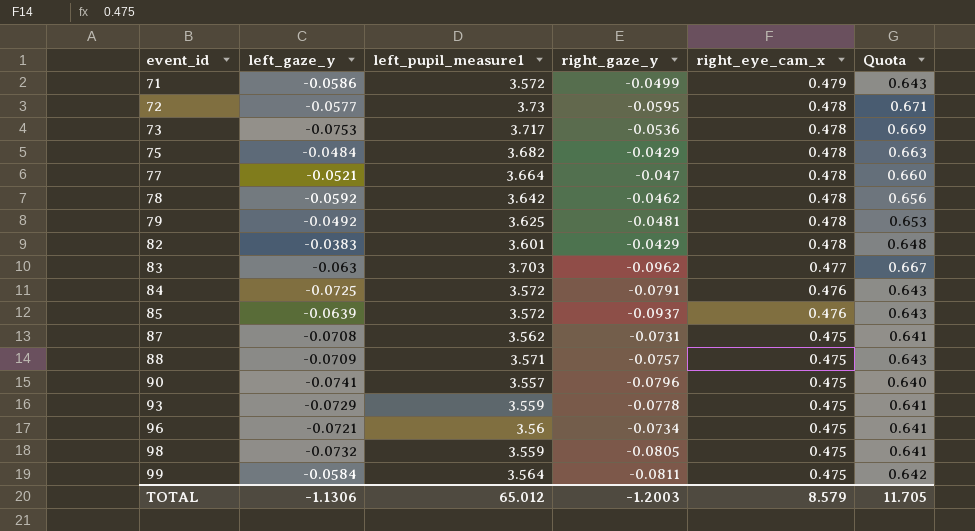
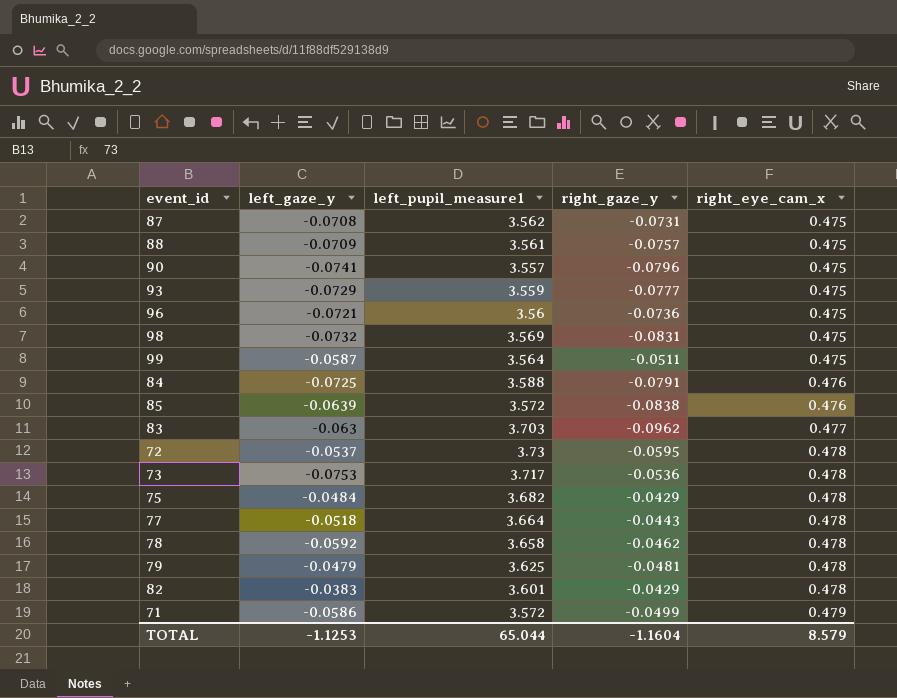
row order: event_id ascending -> right_eye_cam_x ascending
column Quota | formula: [left_pupil_measure1] * 0.18 -> none
88 | left_pupil_measure1: 3.571 -> 3.561
93 | right_gaze_y: -0.0778 -> -0.0777
96 | right_gaze_y: -0.0734 -> -0.0736
98 | left_pupil_measure1: 3.559 -> 3.569
98 | right_gaze_y: -0.0805 -> -0.0831
99 | left_gaze_y: -0.0584 -> -0.0587
99 | right_gaze_y: -0.0811 -> -0.0511
84 | left_pupil_measure1: 3.572 -> 3.588
85 | right_gaze_y: -0.0937 -> -0.0838
72 | left_gaze_y: -0.0577 -> -0.0537
77 | left_gaze_y: -0.0521 -> -0.0518
77 | right_gaze_y: -0.047 -> -0.0443
78 | left_pupil_measure1: 3.642 -> 3.658
79 | left_gaze_y: -0.0492 -> -0.0479
TOTAL | left_gaze_y: -1.1306 -> -1.1253
TOTAL | left_pupil_measure1: 65.012 -> 65.044
TOTAL | right_gaze_y: -1.2003 -> -1.1604

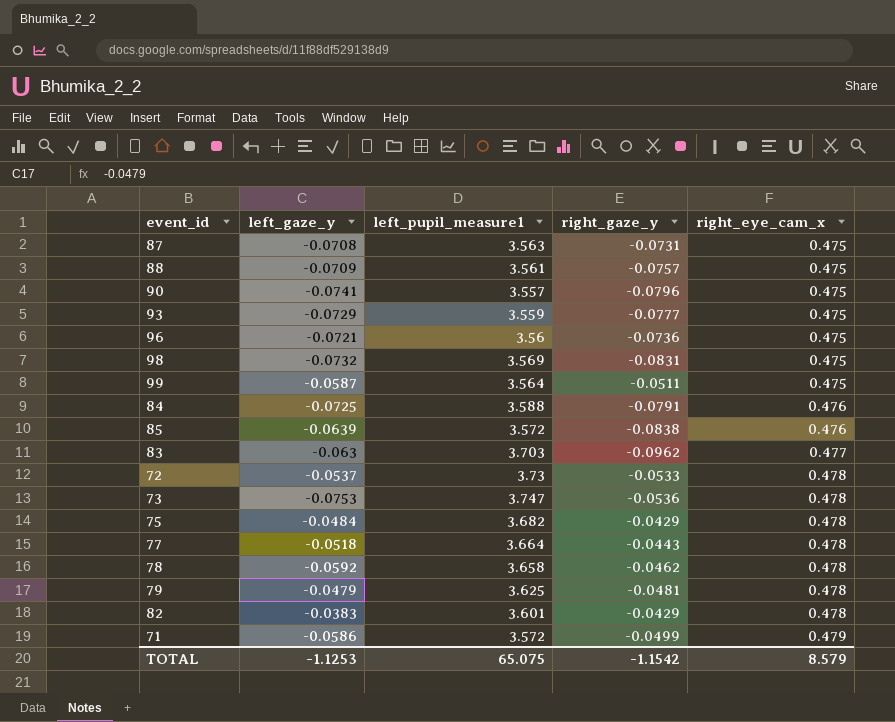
87 | left_pupil_measure1: 3.562 -> 3.563
72 | right_gaze_y: -0.0595 -> -0.0533
73 | left_pupil_measure1: 3.717 -> 3.747
TOTAL | left_pupil_measure1: 65.044 -> 65.075
TOTAL | right_gaze_y: -1.1604 -> -1.1542

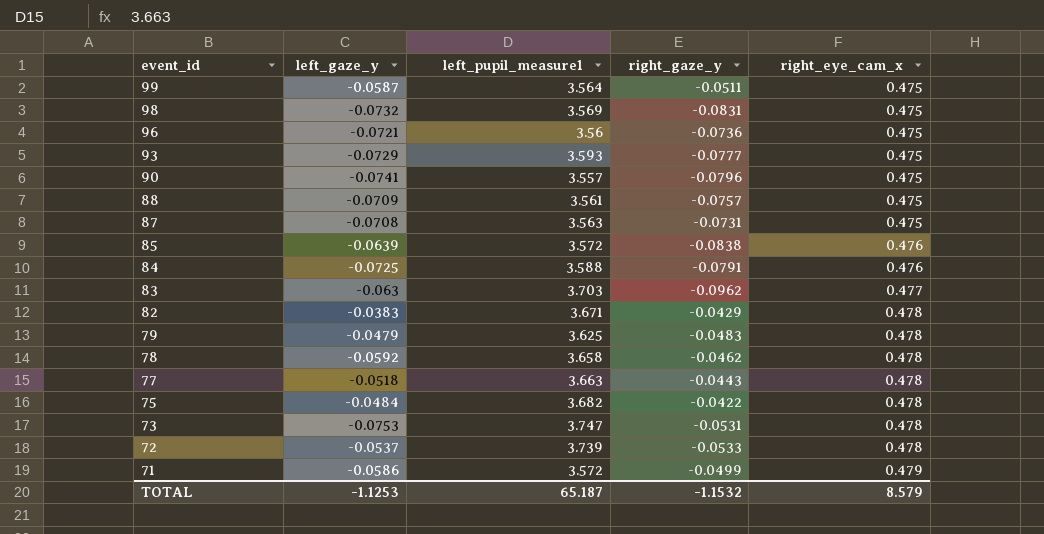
row order: right_eye_cam_x ascending -> event_id descending
93 | left_pupil_measure1: 3.559 -> 3.593
82 | left_pupil_measure1: 3.601 -> 3.671
79 | right_gaze_y: -0.0481 -> -0.0483
77 | left_pupil_measure1: 3.664 -> 3.663
75 | right_gaze_y: -0.0429 -> -0.0422
73 | right_gaze_y: -0.0536 -> -0.0531
72 | left_pupil_measure1: 3.73 -> 3.739
TOTAL | left_pupil_measure1: 65.075 -> 65.187
TOTAL | right_gaze_y: -1.1542 -> -1.1532

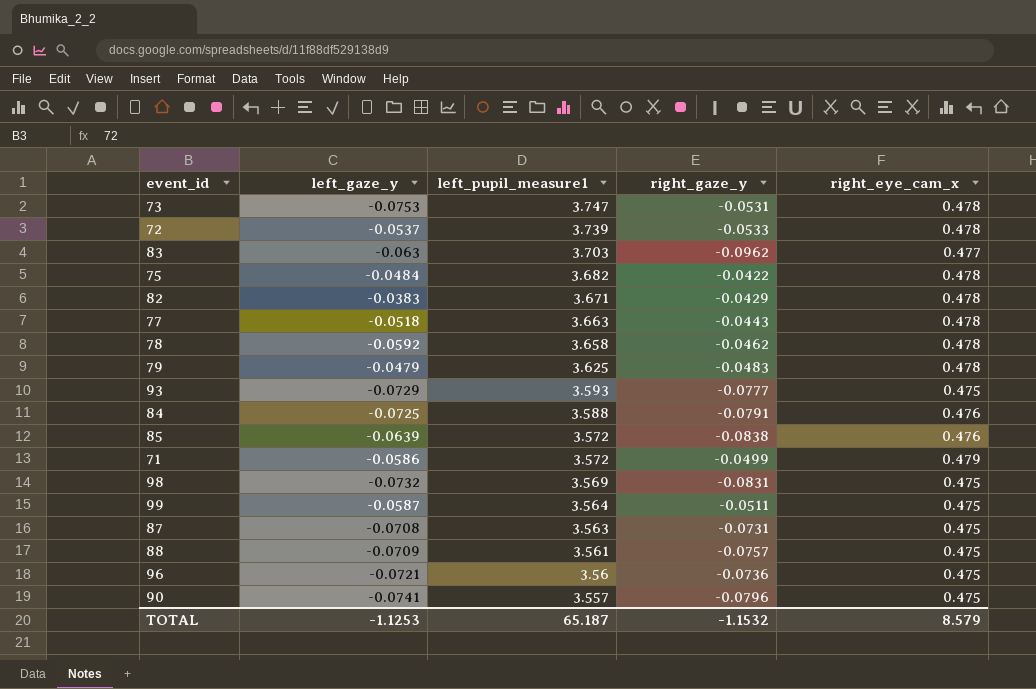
row order: event_id descending -> left_pupil_measure1 descending

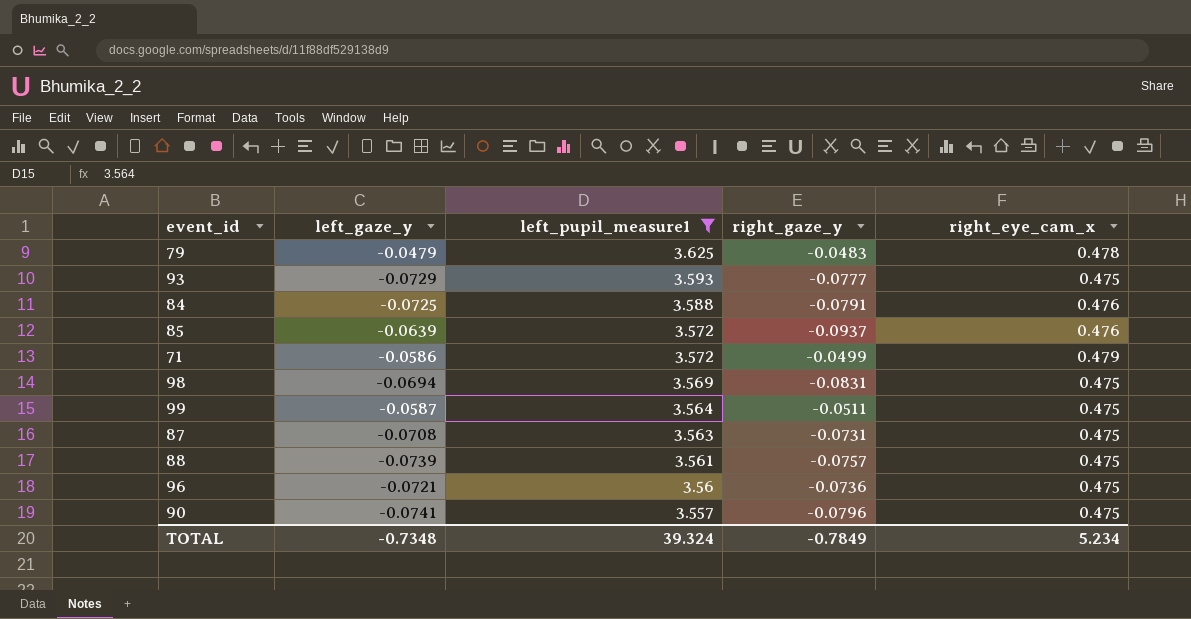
filter: none -> left_pupil_measure1 <= 3.625
85 | right_gaze_y: -0.0838 -> -0.0937
98 | left_gaze_y: -0.0732 -> -0.0694
88 | left_gaze_y: -0.0709 -> -0.0739
TOTAL | left_gaze_y: -1.1253 -> -0.7348
TOTAL | left_pupil_measure1: 65.187 -> 39.324
TOTAL | right_gaze_y: -1.1532 -> -0.7849
TOTAL | right_eye_cam_x: 8.579 -> 5.234

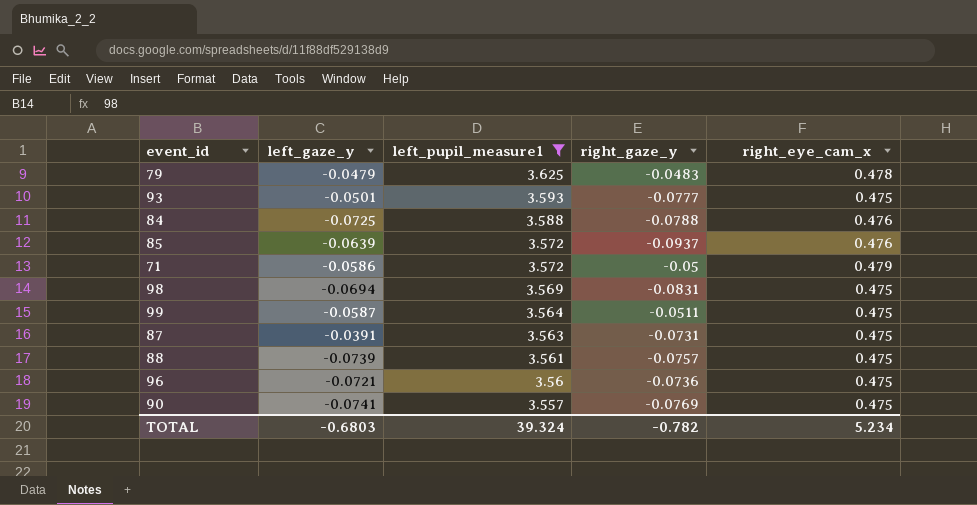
93 | left_gaze_y: -0.0729 -> -0.0501
84 | right_gaze_y: -0.0791 -> -0.0788
71 | right_gaze_y: -0.0499 -> -0.05
87 | left_gaze_y: -0.0708 -> -0.0391
90 | right_gaze_y: -0.0796 -> -0.0769
TOTAL | left_gaze_y: -0.7348 -> -0.6803
TOTAL | right_gaze_y: -0.7849 -> -0.782

